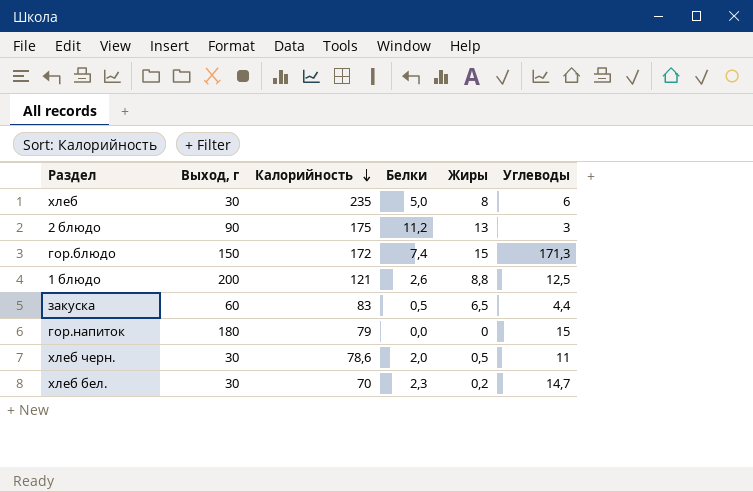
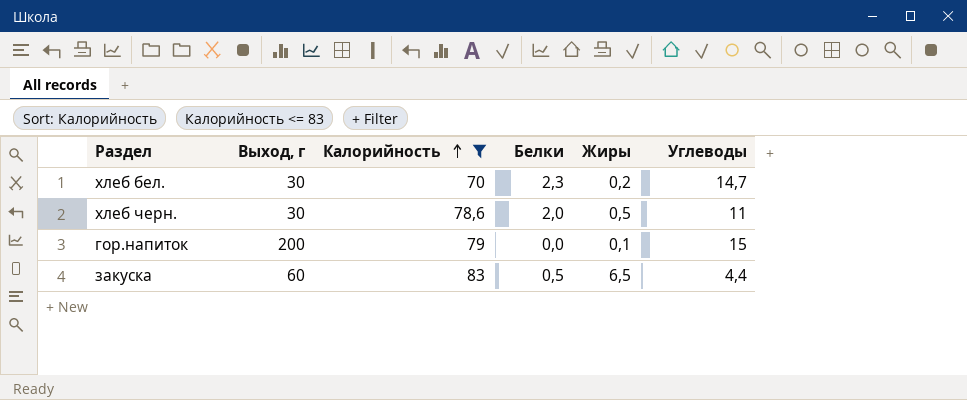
filter: none -> Калорийность <= 83
row order: Калорийность descending -> Калорийность ascending
гор.напиток | Выход, г: 180 -> 200
гор.напиток | Жиры: 0 -> 0,1

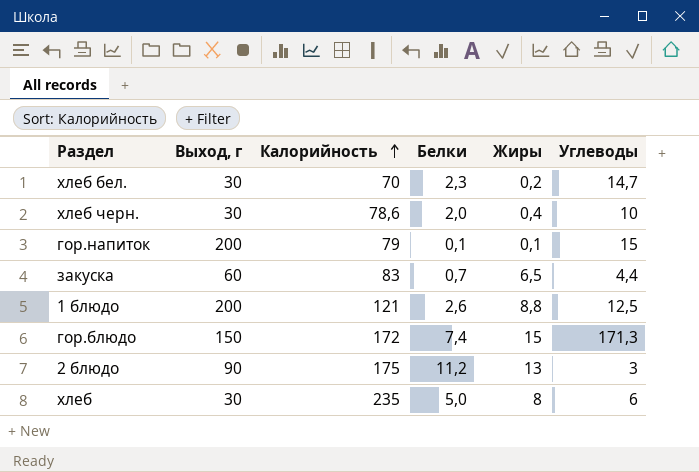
filter: Калорийность <= 83 -> none
хлеб черн. | Жиры: 0,5 -> 0,4
хлеб черн. | Углеводы: 11 -> 10
гор.напиток | Белки: 0,0 -> 0,1
закуска | Белки: 0,5 -> 0,7

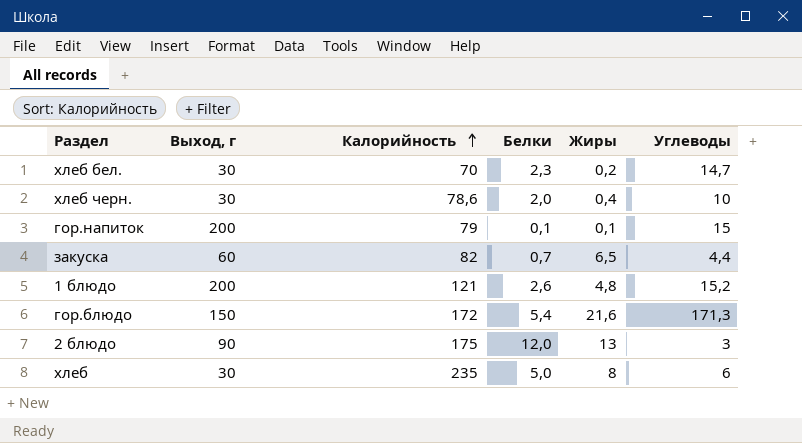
закуска | Калорийность: 83 -> 82
1 блюдо | Жиры: 8,8 -> 4,8
1 блюдо | Углеводы: 12,5 -> 15,2
гор.блюдо | Белки: 7,4 -> 5,4
гор.блюдо | Жиры: 15 -> 21,6
2 блюдо | Белки: 11,2 -> 12,0

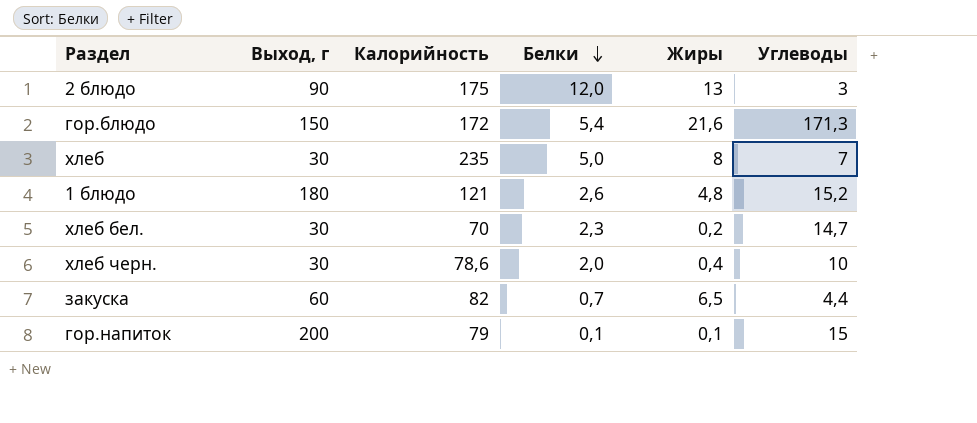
row order: Калорийность ascending -> Белки descending
хлеб | Углеводы: 6 -> 7
1 блюдо | Выход, г: 200 -> 180

